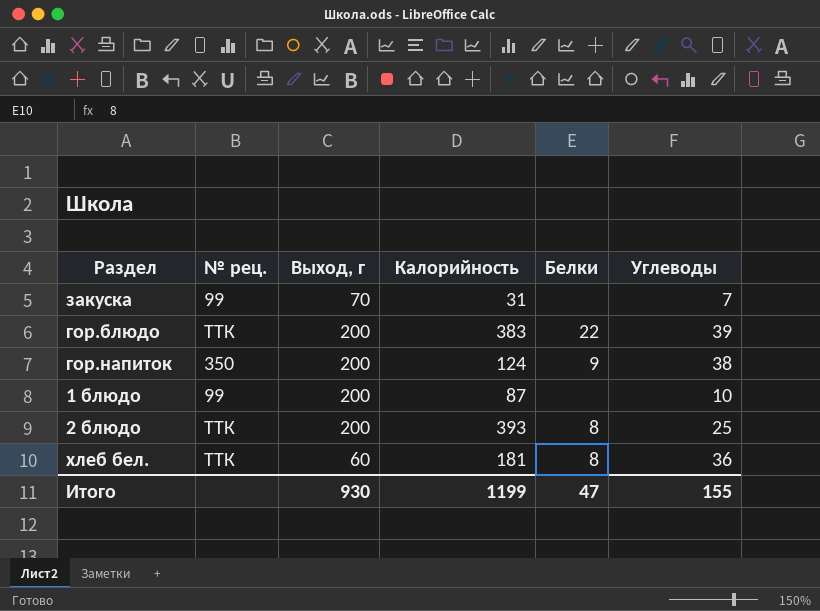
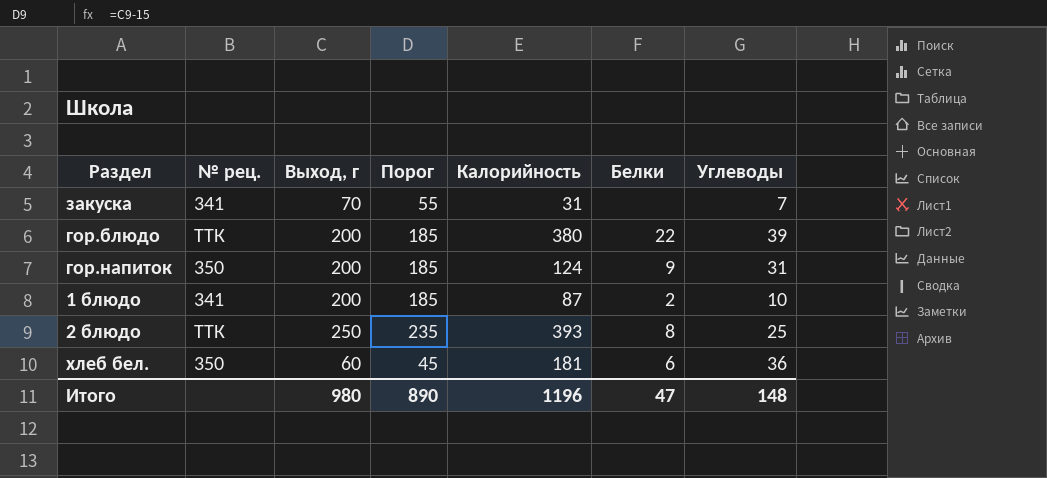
column Порог | formula: none -> [Выход, г] - 15
закуска | № рец.: 99 -> 341
гор.блюдо | Калорийность: 383 -> 380
гор.напиток | Углеводы: 38 -> 31
1 блюдо | № рец.: 99 -> 341
1 блюдо | Белки: none -> 2
2 блюдо | Выход, г: 200 -> 250
хлеб бел. | № рец.: ТТК -> 350
хлеб бел. | Белки: 8 -> 6
Итого | Выход, г: 930 -> 980
Итого | Калорийность: 1199 -> 1196
Итого | Углеводы: 155 -> 148

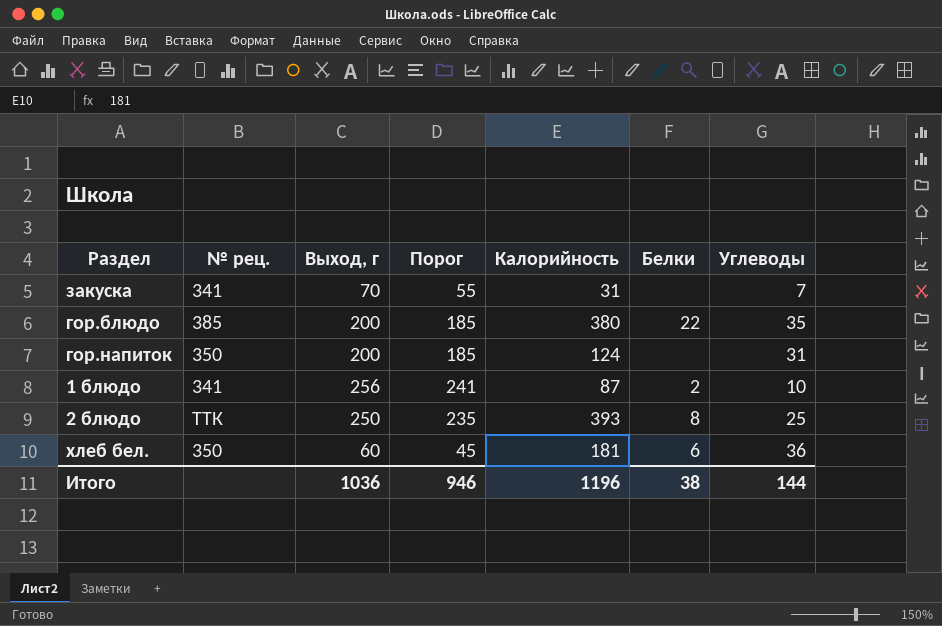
гор.блюдо | № рец.: ТТК -> 385
гор.блюдо | Углеводы: 39 -> 35
гор.напиток | Белки: 9 -> none
1 блюдо | Выход, г: 200 -> 256
1 блюдо | Порог: 185 -> 241
Итого | Выход, г: 980 -> 1036
Итого | Порог: 890 -> 946
Итого | Белки: 47 -> 38
Итого | Углеводы: 148 -> 144

